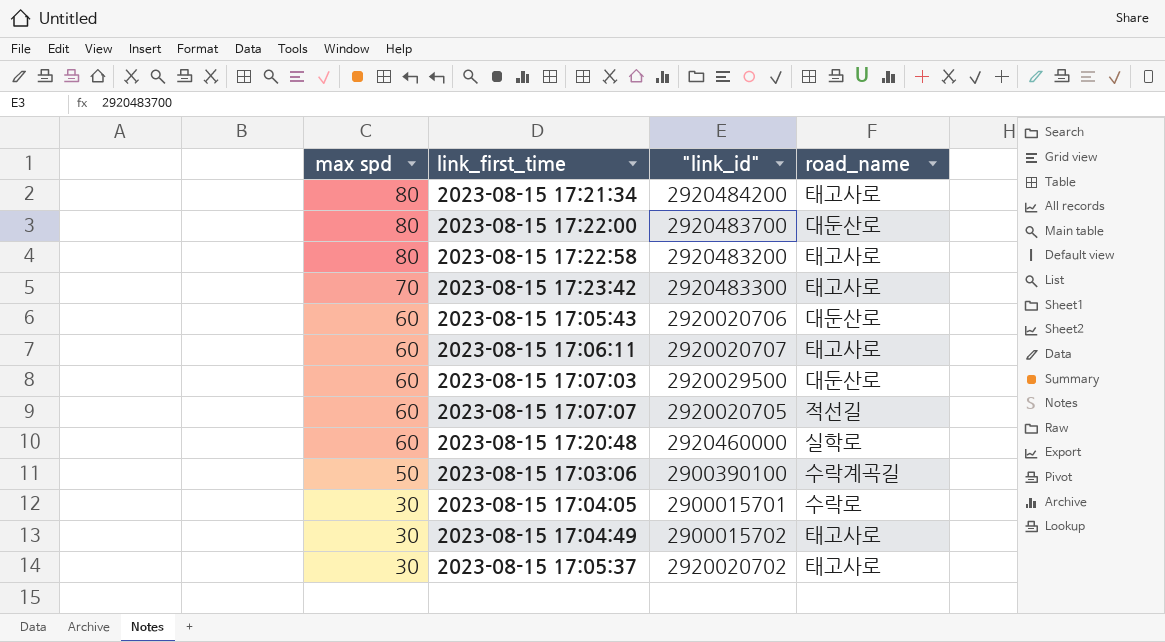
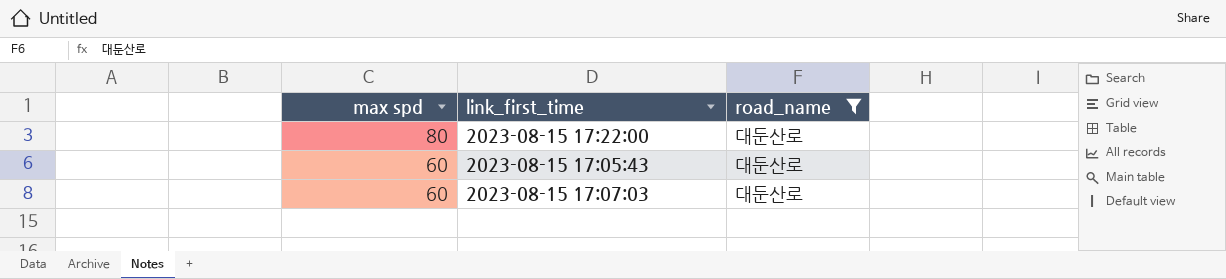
filter: none -> road_name = 대둔산로
column "link_id" | position: 3 -> none

